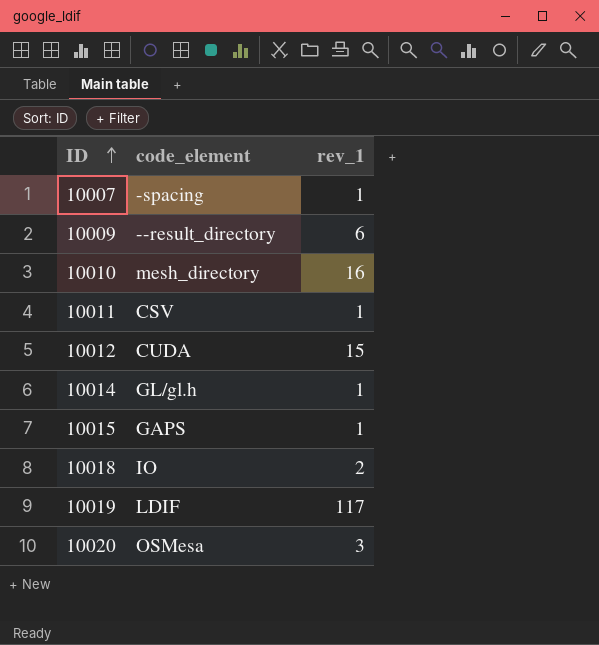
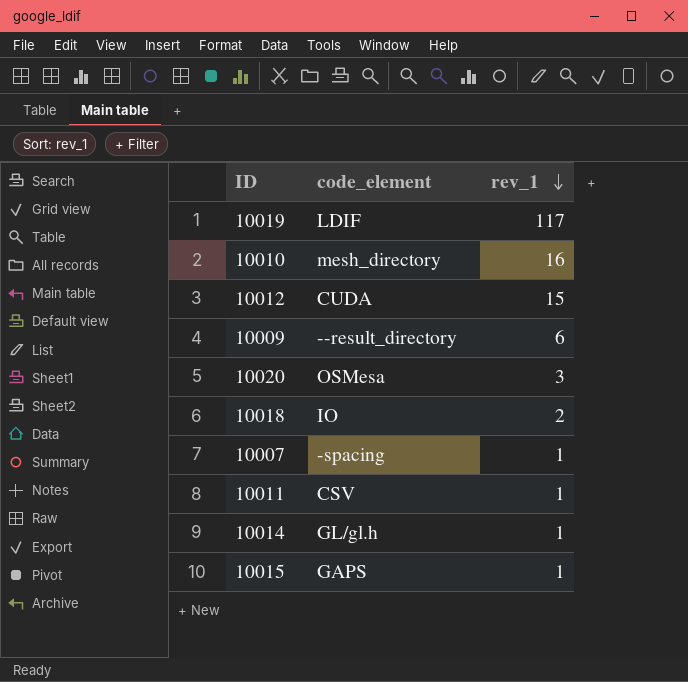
row order: ID ascending -> rev_1 descending

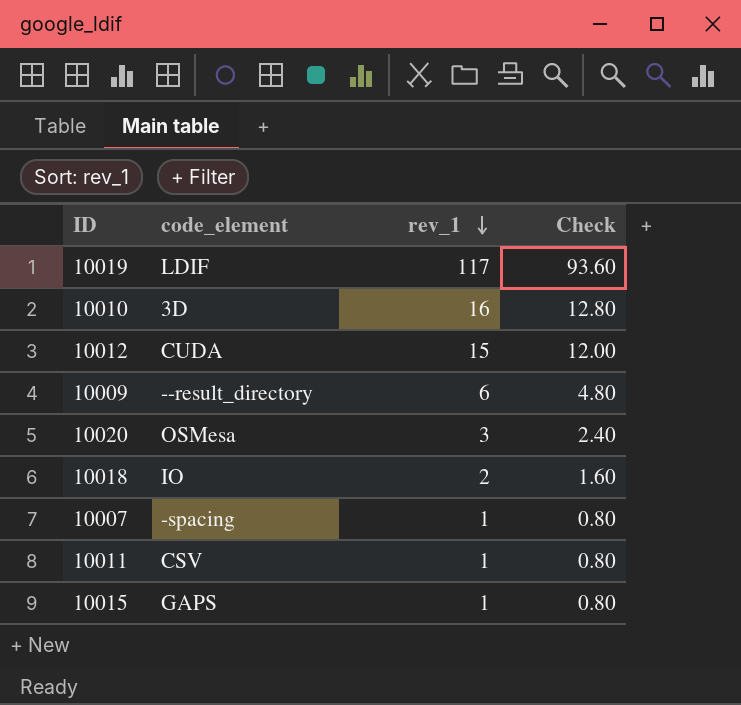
column Check | formula: none -> [rev_1] * 0.8
row 10014: GL/gl.h | 1 -> none
10010 | code_element: mesh_directory -> 3D

